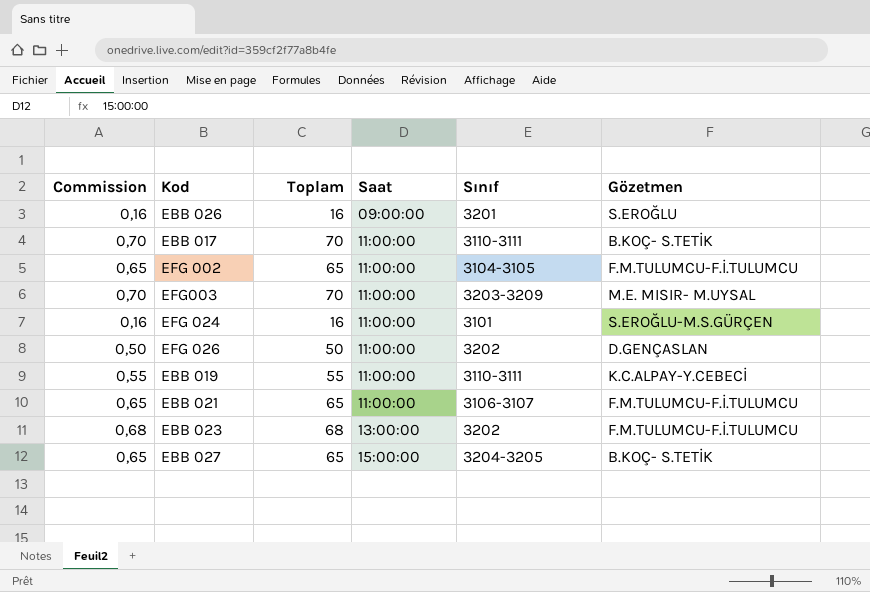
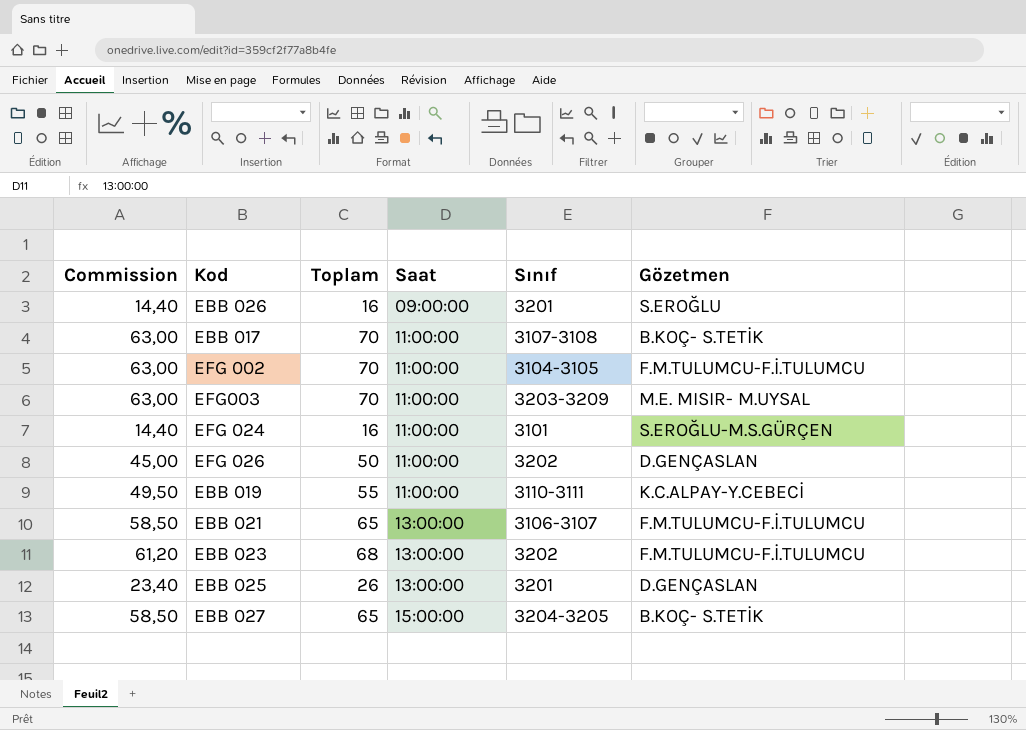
column Commission | formula: [Toplam] * 0,01 -> [Toplam] * 0,9
EBB 017 | Sınıf: 3110-3111 -> 3107-3108
EFG 002 | Toplam: 65 -> 70
EBB 021 | Saat: 11:00:00 -> 13:00:00
row EBB 025: none -> 23,40 | 26 | 13:00:00 | 3201 | D.GENÇASLAN

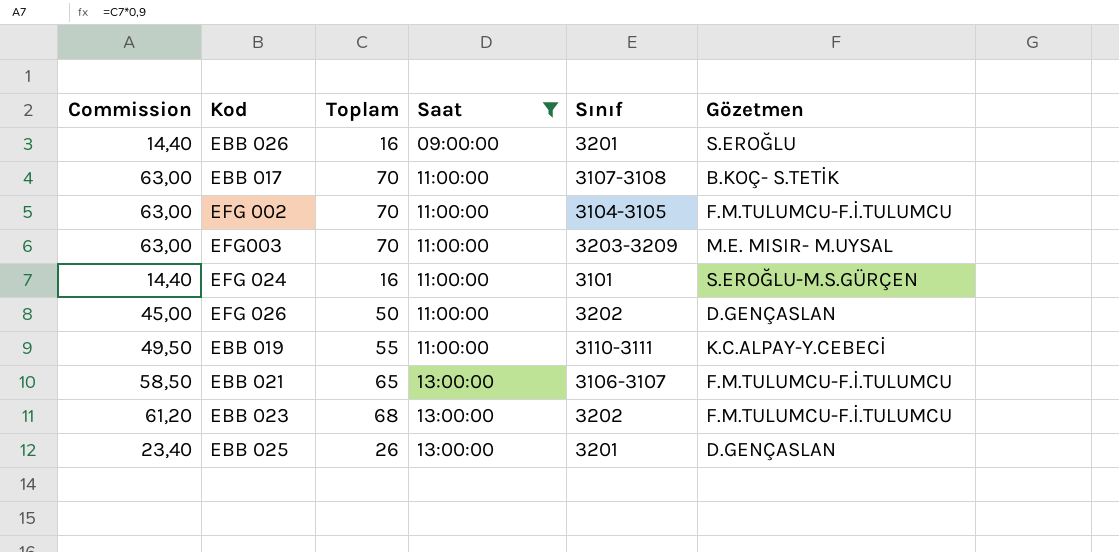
filter: none -> Saat != 15:00:00

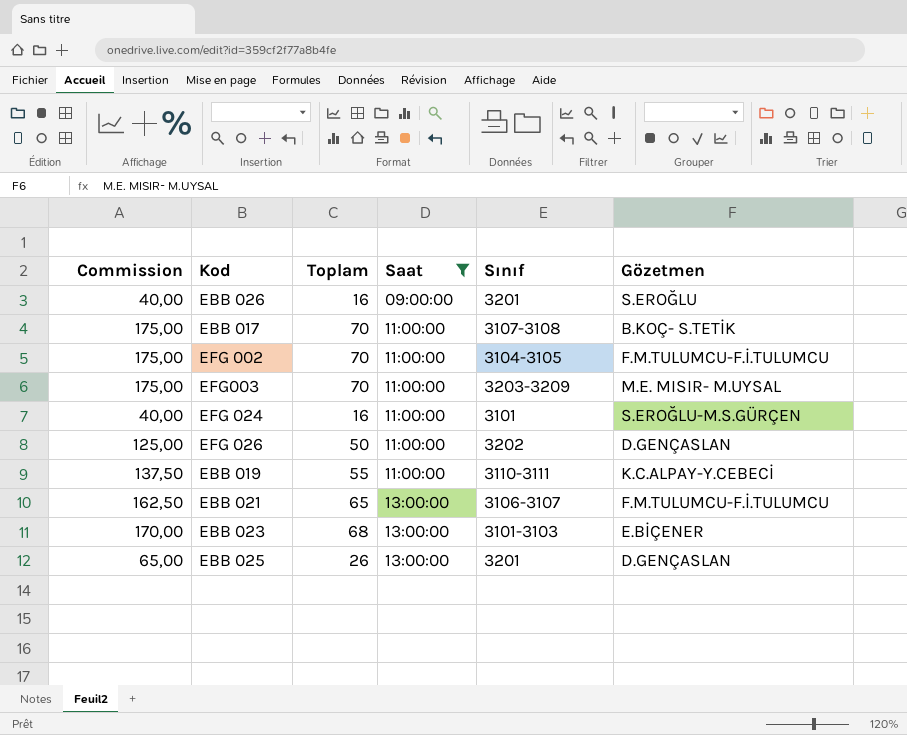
column Commission | formula: [Toplam] * 0,9 -> [Toplam] * 2,5
EBB 023 | Sınıf: 3202 -> 3101-3103
EBB 023 | Gözetmen: F.M.TULUMCU-F.İ.TULUMCU -> E.BİÇENER

